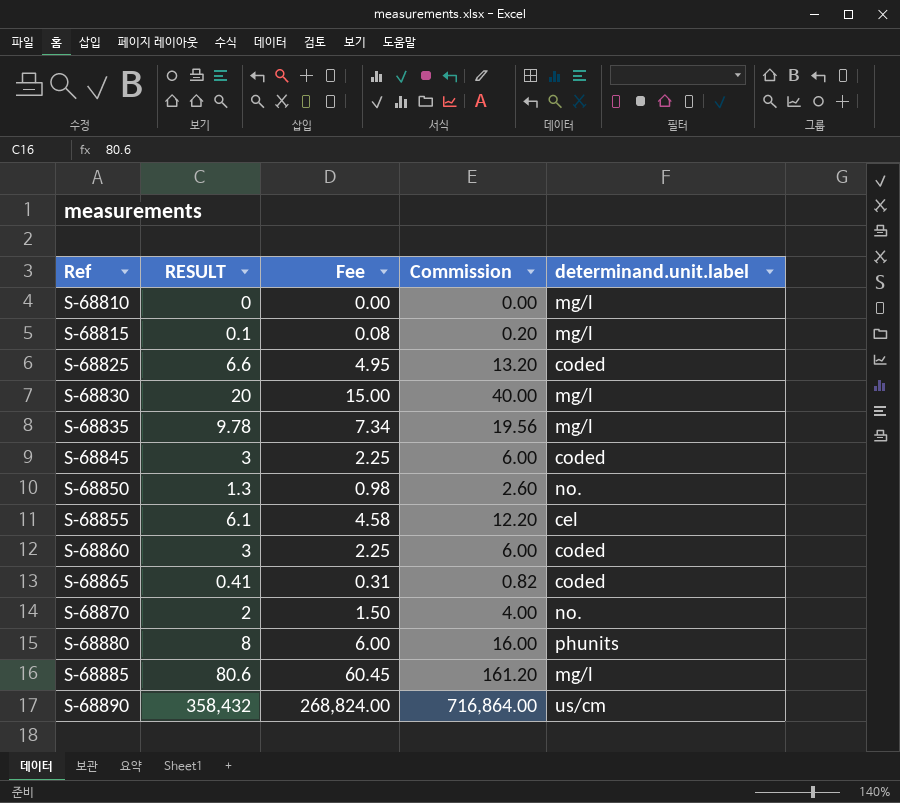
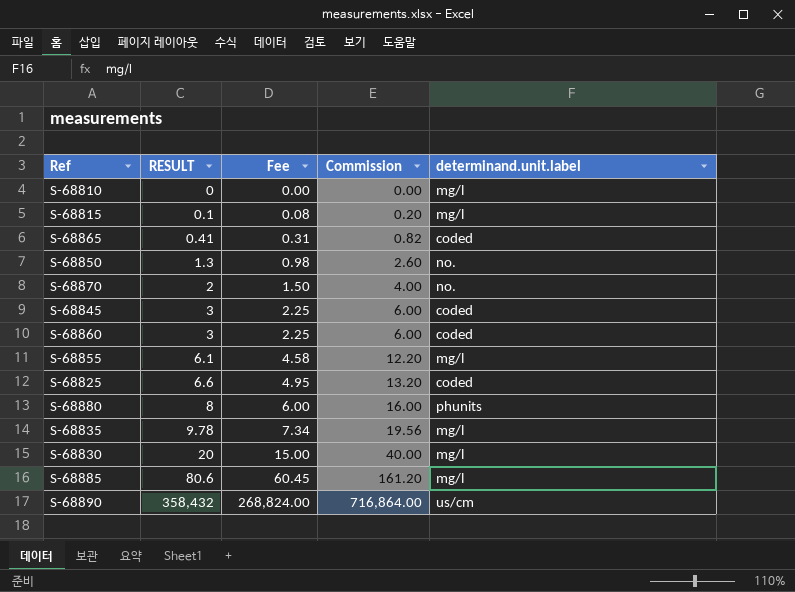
row order: Ref ascending -> RESULT ascending
S-68855 | determinand.unit.label: cel -> mg/l

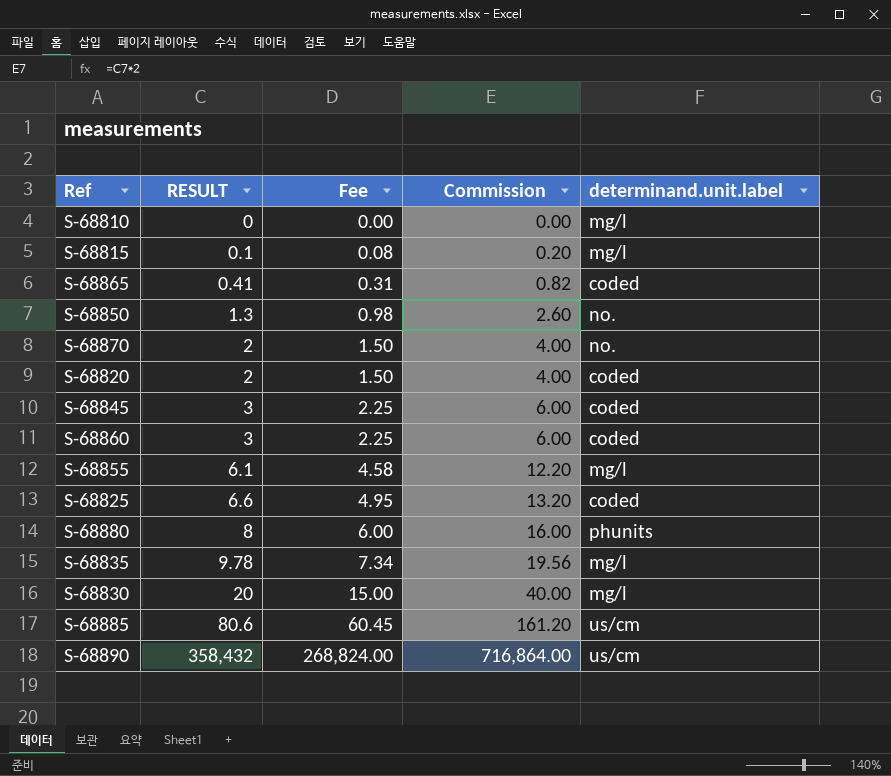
row S-68820: none -> 2 | 1.50 | 4.00 | coded
S-68885 | determinand.unit.label: mg/l -> us/cm

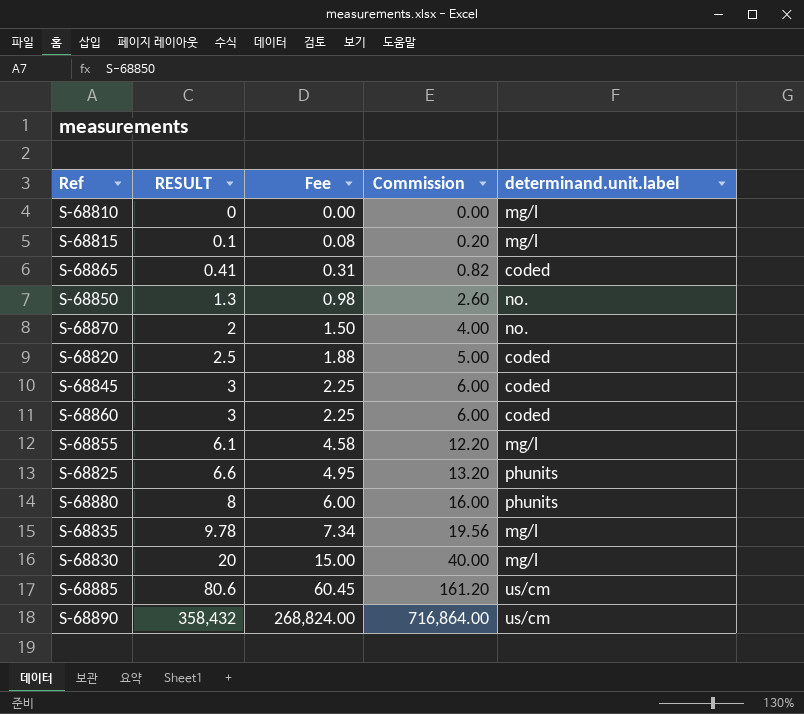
S-68820 | RESULT: 2 -> 2.5
S-68820 | Fee: 1.50 -> 1.88
S-68820 | Commission: 4.00 -> 5.00
S-68825 | determinand.unit.label: coded -> phunits

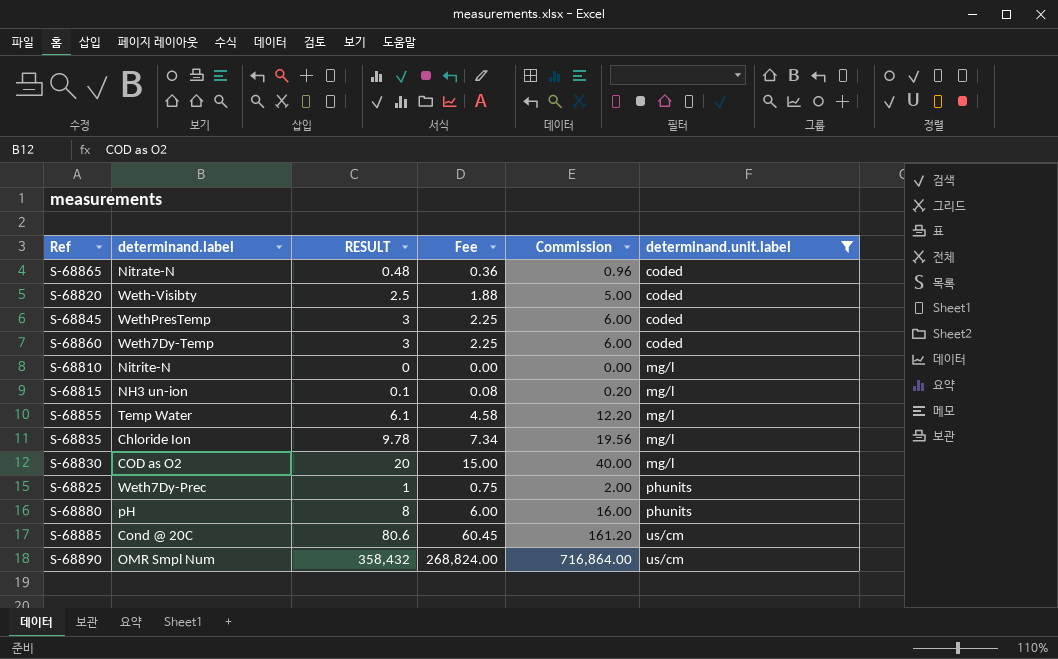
filter: none -> determinand.unit.label != no.
row order: RESULT ascending -> determinand.unit.label ascending
column determinand.label | position: none -> 2
S-68865 | RESULT: 0.41 -> 0.48
S-68865 | Fee: 0.31 -> 0.36
S-68865 | Commission: 0.82 -> 0.96
S-68825 | RESULT: 6.6 -> 1
S-68825 | Fee: 4.95 -> 0.75
S-68825 | Commission: 13.20 -> 2.00

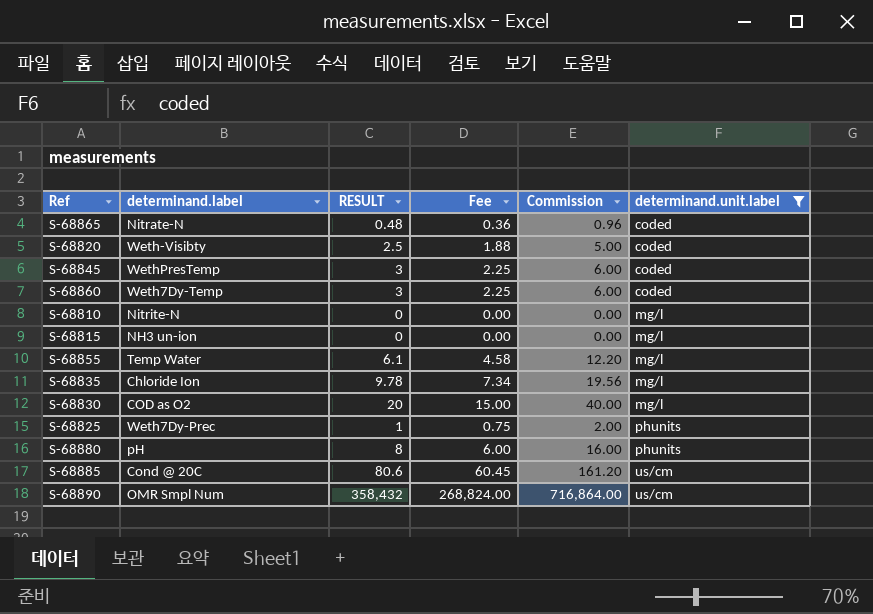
S-68815 | RESULT: 0.1 -> 0
S-68815 | Fee: 0.08 -> 0.00
S-68815 | Commission: 0.20 -> 0.00

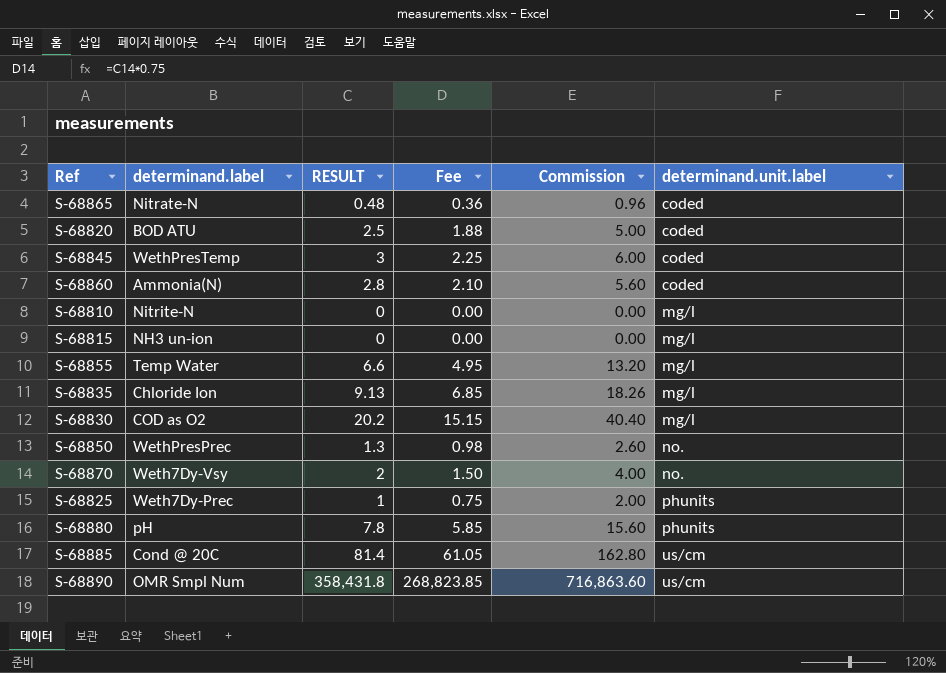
filter: determinand.unit.label != no. -> none
S-68820 | determinand.label: Weth-Visibty -> BOD ATU
S-68860 | determinand.label: Weth7Dy-Temp -> Ammonia(N)
S-68860 | RESULT: 3 -> 2.8
S-68860 | Fee: 2.25 -> 2.10
S-68860 | Commission: 6.00 -> 5.60
S-68855 | RESULT: 6.1 -> 6.6
S-68855 | Fee: 4.58 -> 4.95
S-68855 | Commission: 12.20 -> 13.20
S-68835 | RESULT: 9.78 -> 9.13
S-68835 | Fee: 7.34 -> 6.85
S-68835 | Commission: 19.56 -> 18.26
S-68830 | RESULT: 20 -> 20.2
S-68830 | Fee: 15.00 -> 15.15
S-68830 | Commission: 40.00 -> 40.40
S-68880 | RESULT: 8 -> 7.8
S-68880 | Fee: 6.00 -> 5.85
S-68880 | Commission: 16.00 -> 15.60
S-68885 | RESULT: 80.6 -> 81.4
S-68885 | Fee: 60.45 -> 61.05
S-68885 | Commission: 161.20 -> 162.80
S-68890 | RESULT: 358,432 -> 358,431.8
S-68890 | Fee: 268,824.00 -> 268,823.85
S-68890 | Commission: 716,864.00 -> 716,863.60

